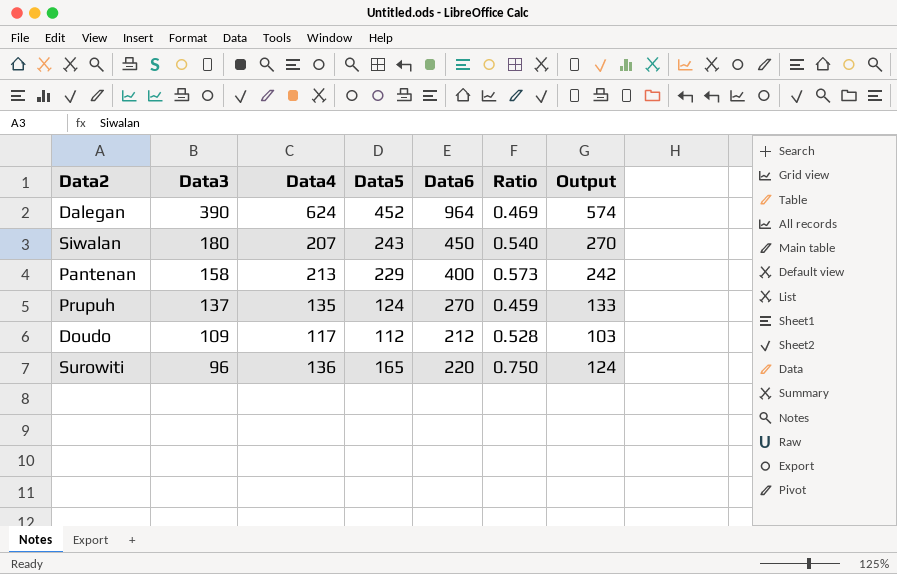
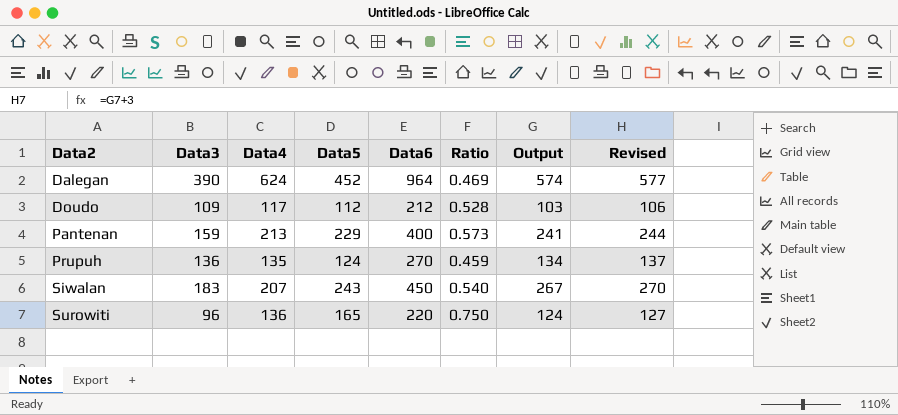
row order: Data3 descending -> Data2 ascending
column Revised | formula: none -> [Output] + 3
Pantenan | Data3: 158 -> 159
Pantenan | Output: 242 -> 241
Prupuh | Data3: 137 -> 136
Prupuh | Output: 133 -> 134
Siwalan | Data3: 180 -> 183
Siwalan | Output: 270 -> 267

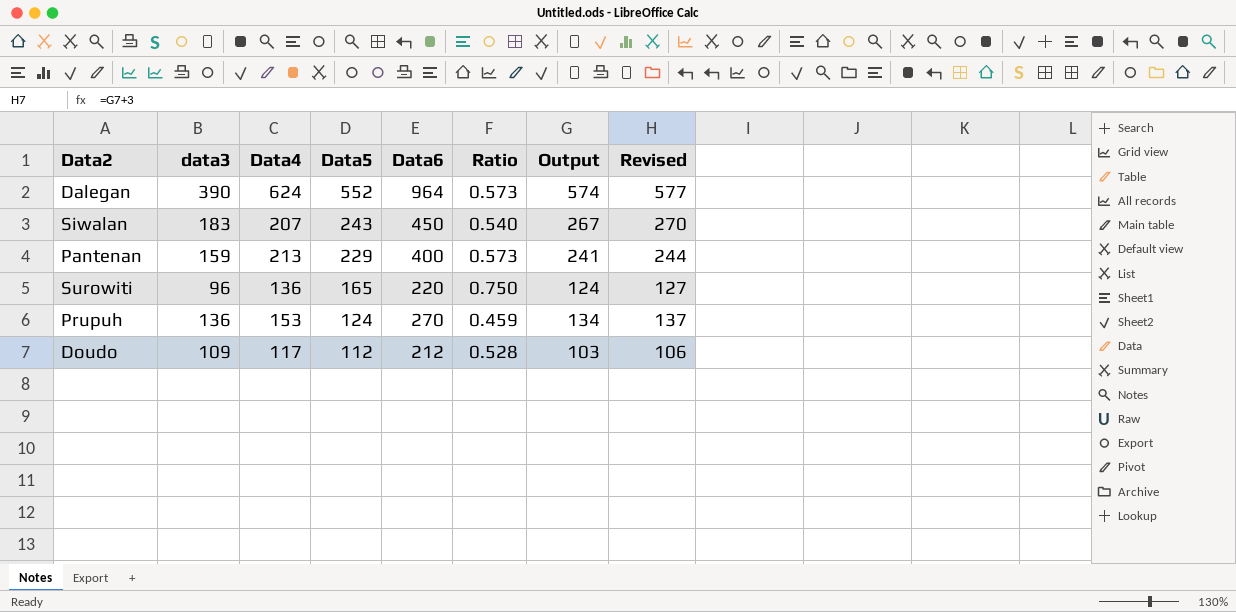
row order: Data2 ascending -> Data5 descending
column name: Data3 -> data3
Dalegan | Data5: 452 -> 552
Dalegan | Ratio: 0.469 -> 0.573
Prupuh | Data4: 135 -> 153

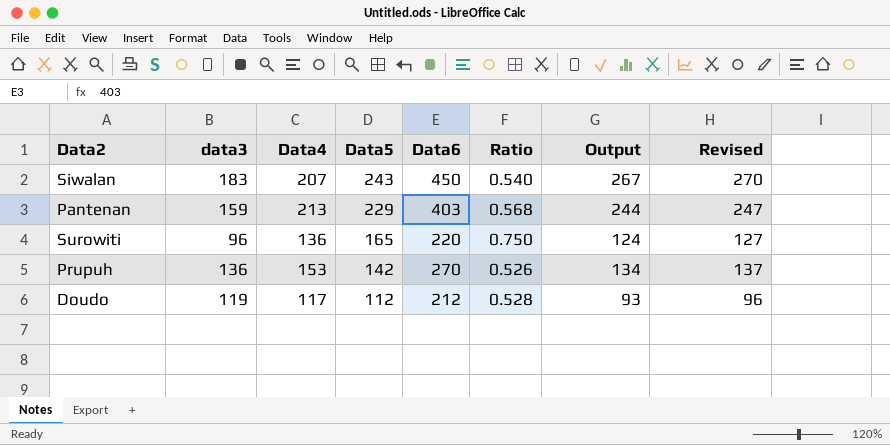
row Dalegan: 390 | 624 | 552 | 964 | 0.573 | 574 | 577 -> none
Pantenan | Data6: 400 -> 403
Pantenan | Ratio: 0.573 -> 0.568
Pantenan | Output: 241 -> 244
Pantenan | Revised: 244 -> 247
Prupuh | Data5: 124 -> 142
Prupuh | Ratio: 0.459 -> 0.526
Doudo | data3: 109 -> 119
Doudo | Output: 103 -> 93
Doudo | Revised: 106 -> 96

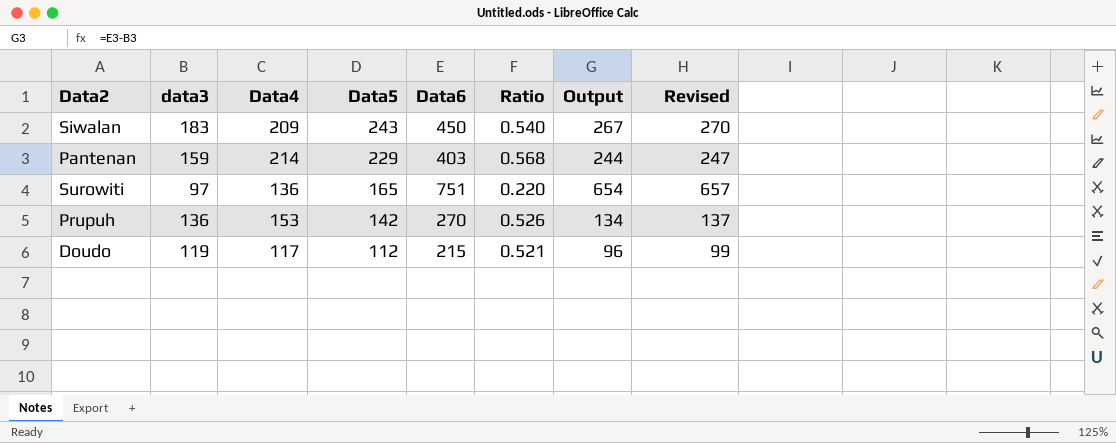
Siwalan | Data4: 207 -> 209
Pantenan | Data4: 213 -> 214
Surowiti | data3: 96 -> 97
Surowiti | Data6: 220 -> 751
Surowiti | Ratio: 0.750 -> 0.220
Surowiti | Output: 124 -> 654
Surowiti | Revised: 127 -> 657
Doudo | Data6: 212 -> 215
Doudo | Ratio: 0.528 -> 0.521
Doudo | Output: 93 -> 96
Doudo | Revised: 96 -> 99

